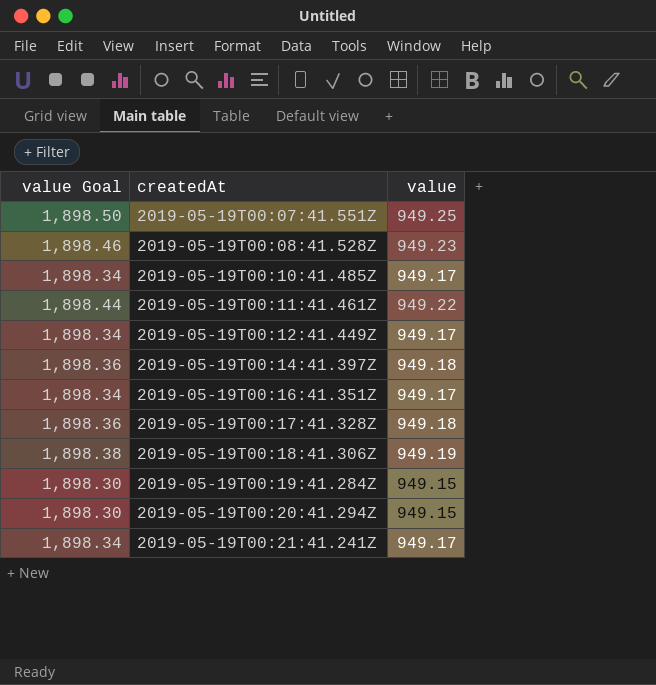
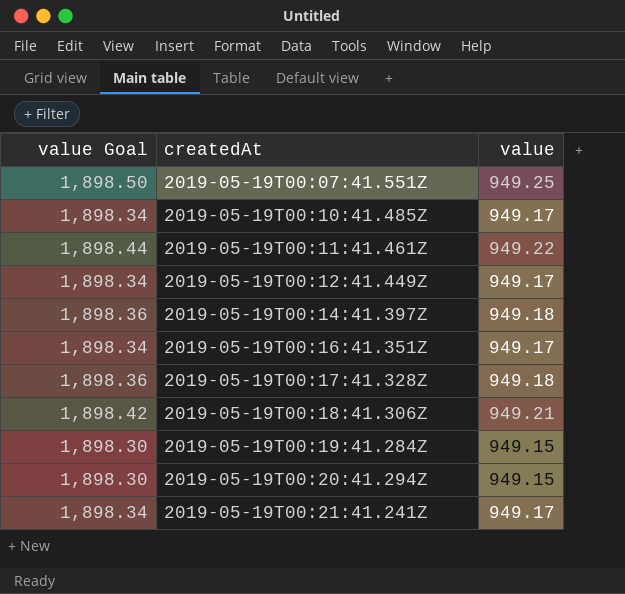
row 2019-05-19T00:08:41.528Z: 1,898.46 | 949.23 -> none
2019-05-19T00:18:41.306Z | value Goal: 1,898.38 -> 1,898.42
2019-05-19T00:18:41.306Z | value: 949.19 -> 949.21

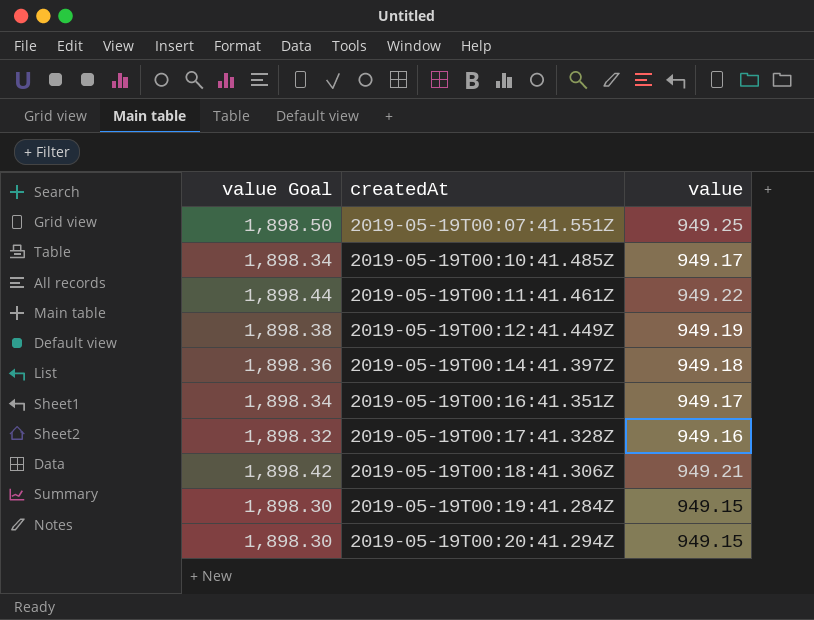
row 2019-05-19T00:21:41.241Z: 1,898.34 | 949.17 -> none
2019-05-19T00:12:41.449Z | value Goal: 1,898.34 -> 1,898.38
2019-05-19T00:12:41.449Z | value: 949.17 -> 949.19
2019-05-19T00:17:41.328Z | value Goal: 1,898.36 -> 1,898.32
2019-05-19T00:17:41.328Z | value: 949.18 -> 949.16

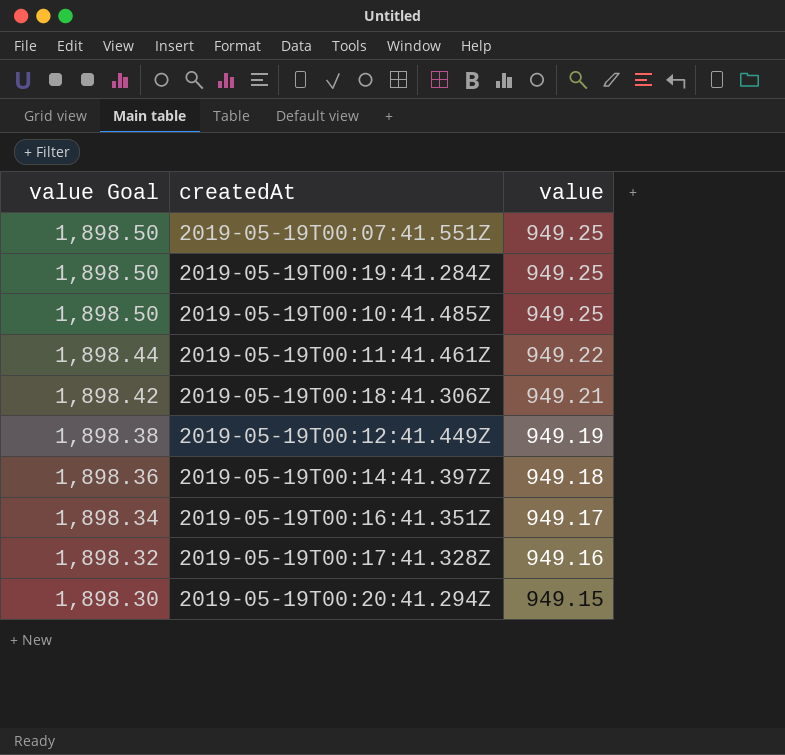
row order: createdAt ascending -> value Goal descending
2019-05-19T00:19:41.284Z | value Goal: 1,898.30 -> 1,898.50
2019-05-19T00:19:41.284Z | value: 949.15 -> 949.25
2019-05-19T00:10:41.485Z | value Goal: 1,898.34 -> 1,898.50
2019-05-19T00:10:41.485Z | value: 949.17 -> 949.25

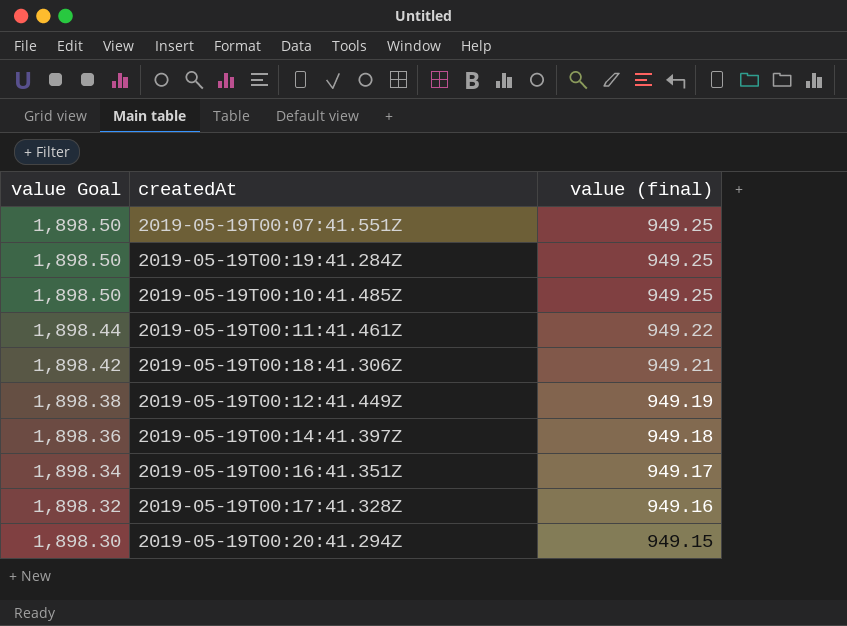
column name: value -> value (final)

